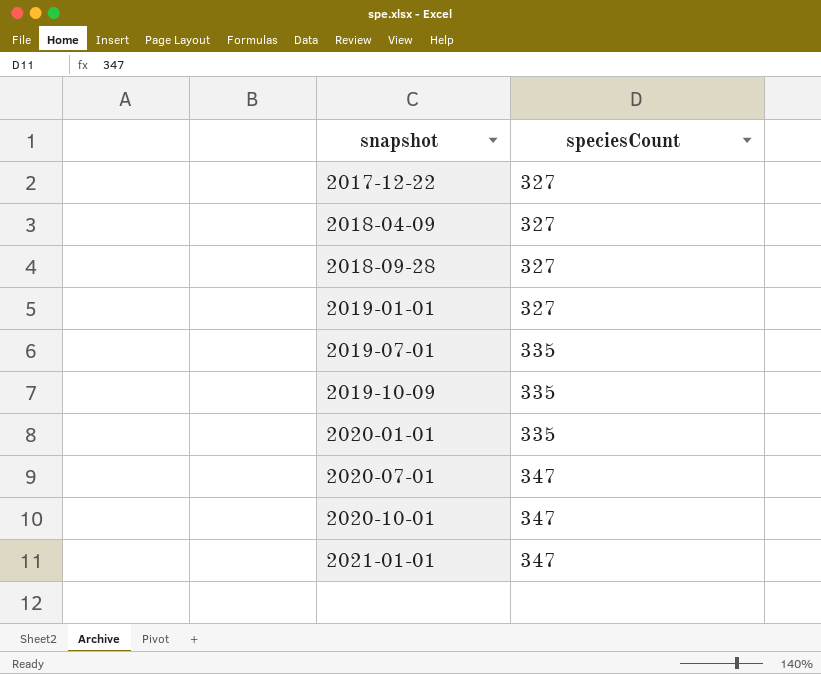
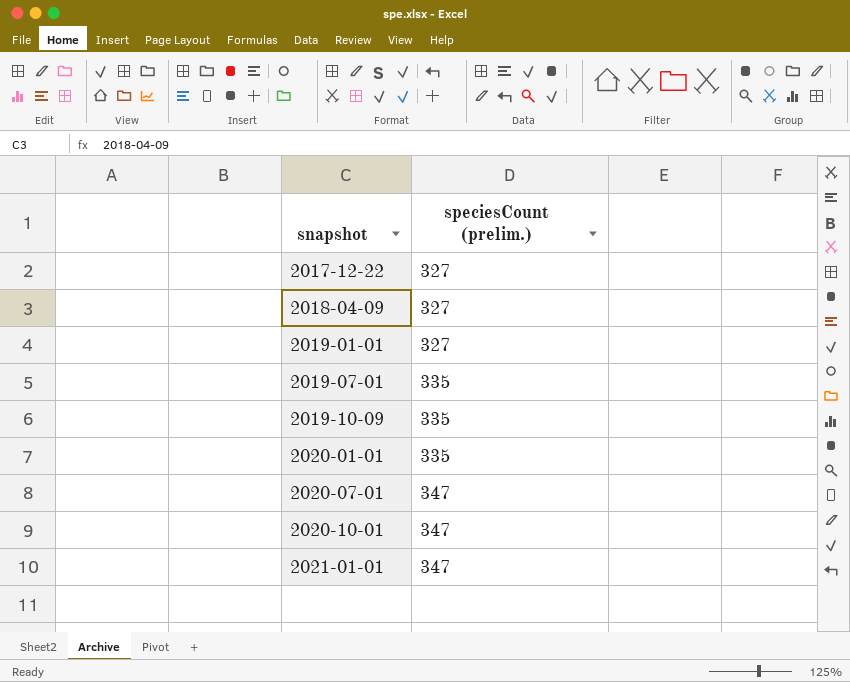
column name: speciesCount -> speciesCount (prelim.)
row 2018-09-28: 327 -> none

